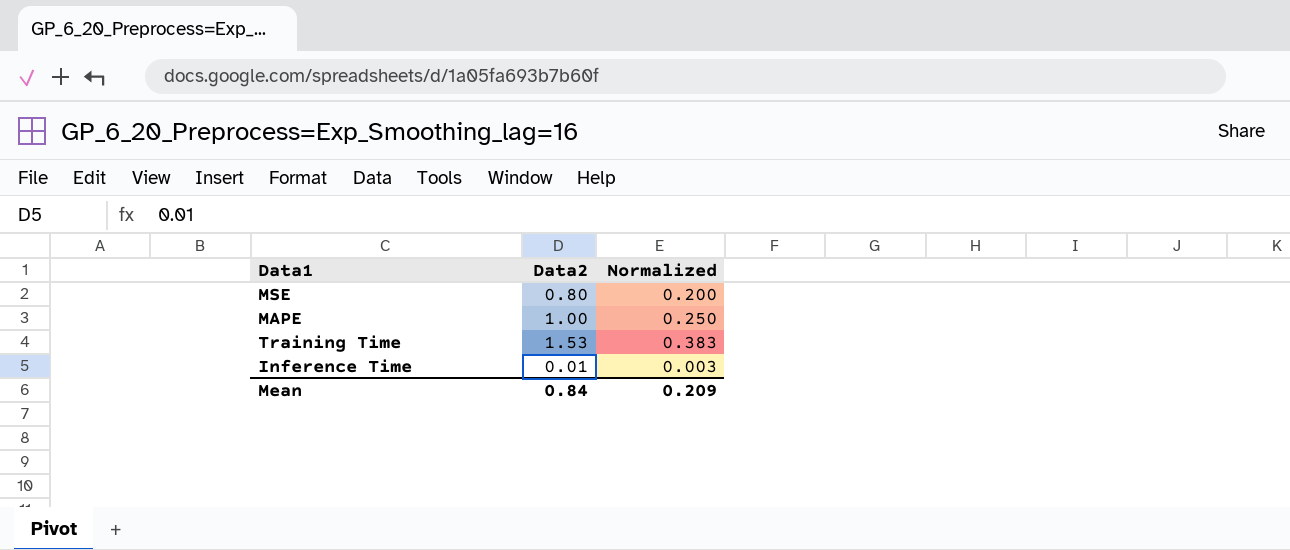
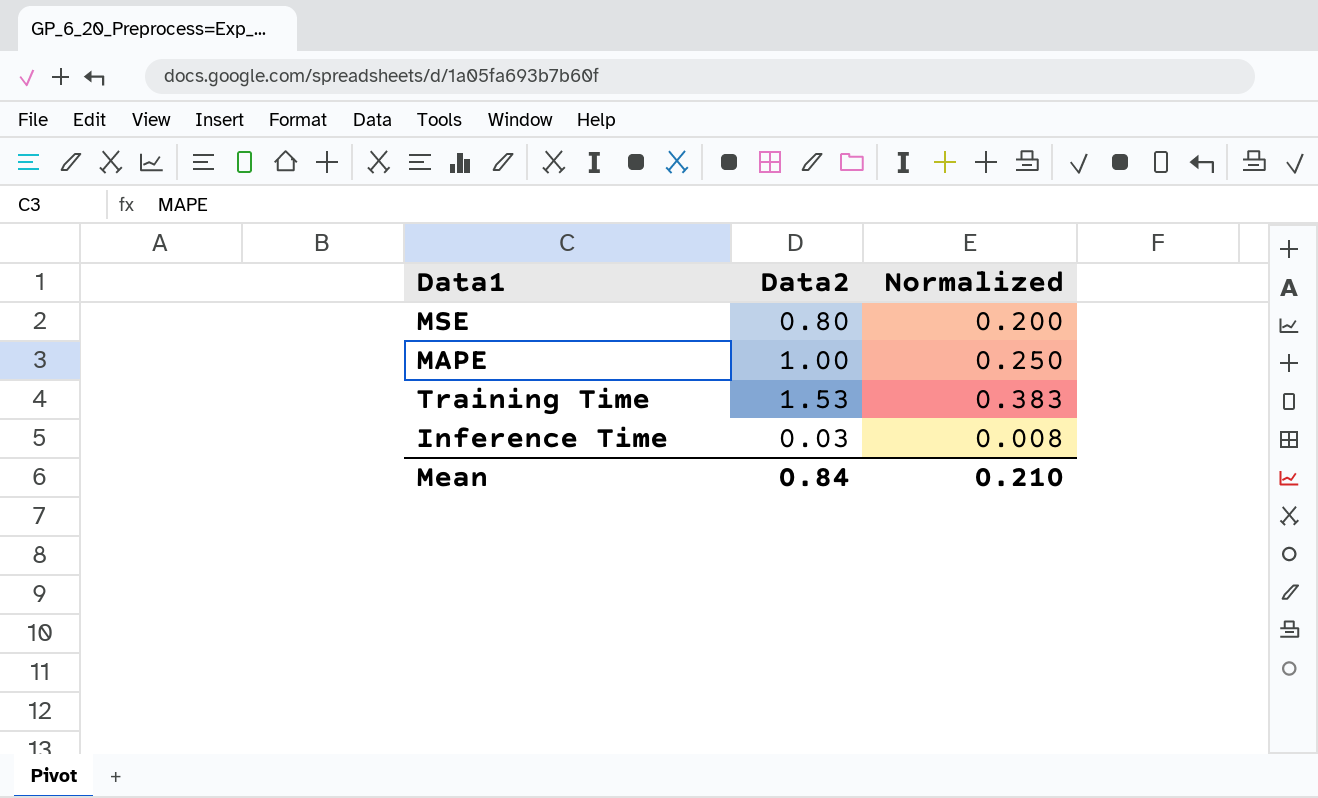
Inference Time | Data2: 0.01 -> 0.03
Inference Time | Normalized: 0.003 -> 0.008
Mean | Normalized: 0.209 -> 0.210

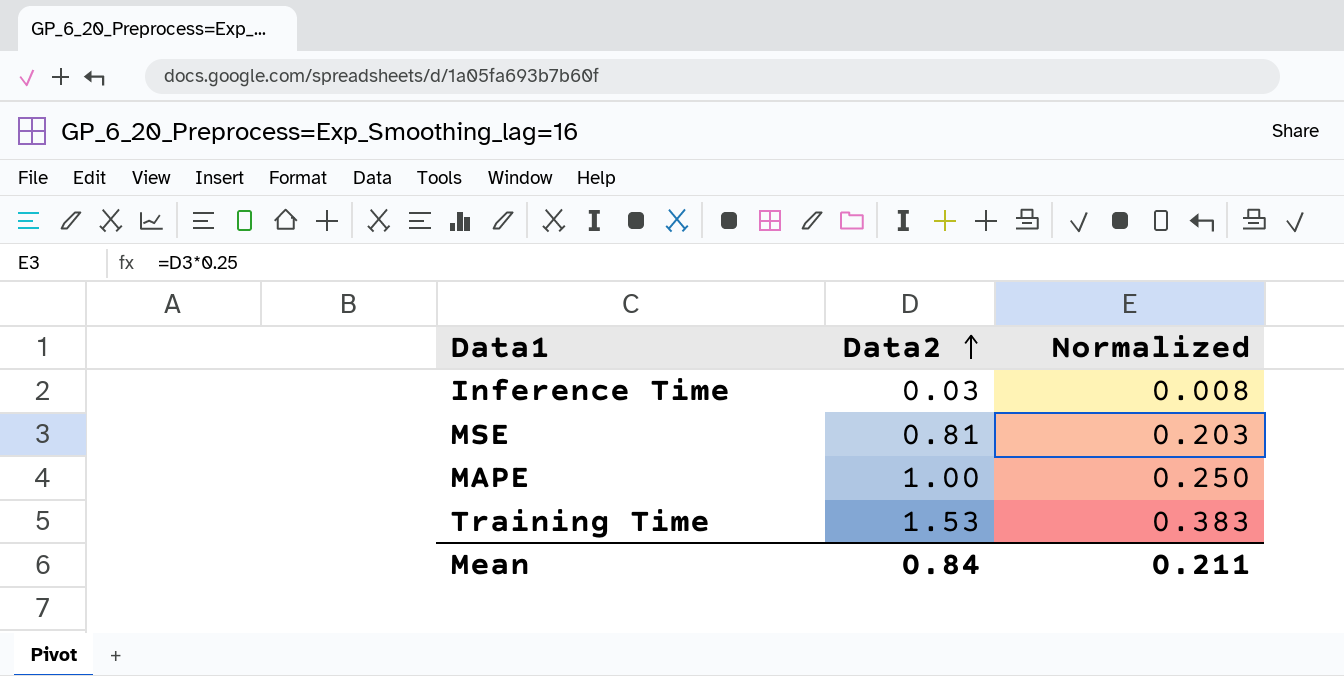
row order: none -> Data2 ascending
MSE | Data2: 0.80 -> 0.81
MSE | Normalized: 0.200 -> 0.203
Mean | Normalized: 0.210 -> 0.211

